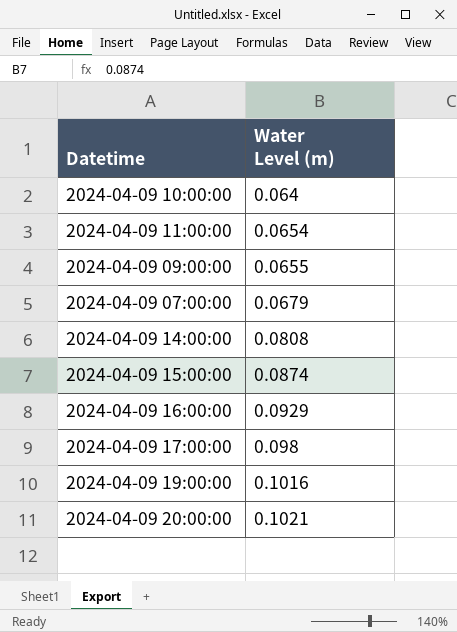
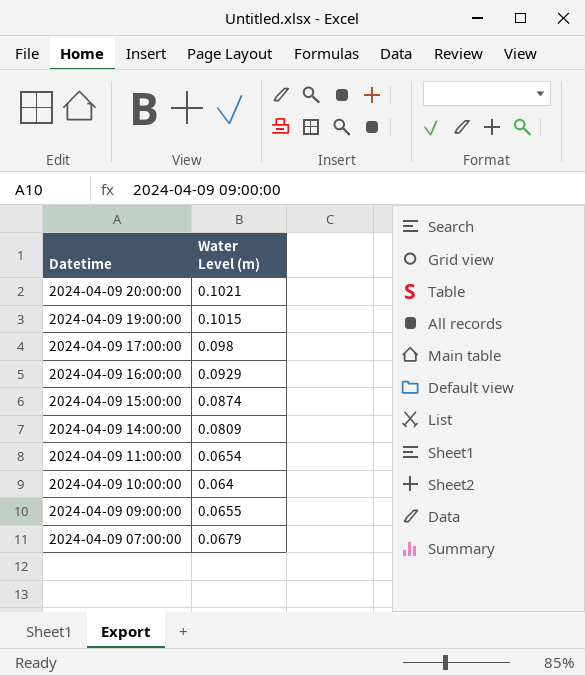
row order: Water Level (m) ascending -> Datetime descending
2024-04-09 19:00:00 | Water Level (m): 0.1016 -> 0.1015
2024-04-09 14:00:00 | Water Level (m): 0.0808 -> 0.0809

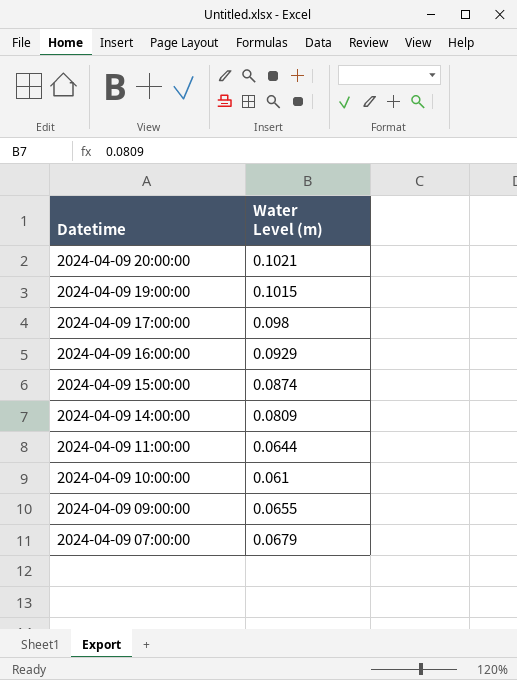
2024-04-09 11:00:00 | Water Level (m): 0.0654 -> 0.0644
2024-04-09 10:00:00 | Water Level (m): 0.064 -> 0.061

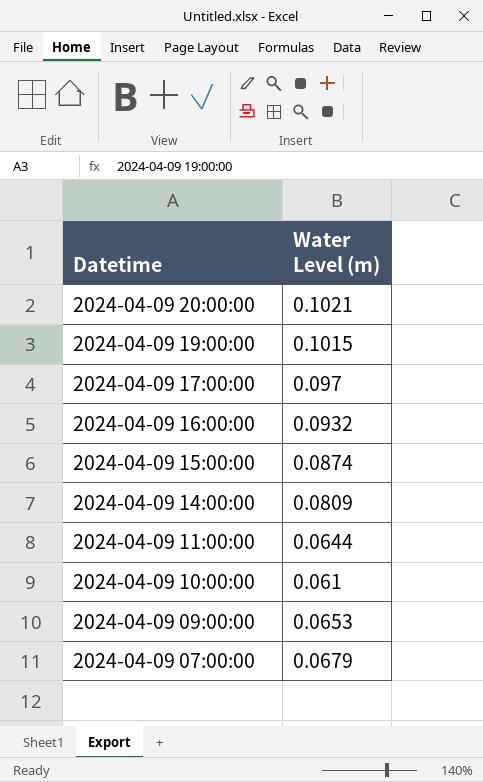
2024-04-09 17:00:00 | Water Level (m): 0.098 -> 0.097
2024-04-09 16:00:00 | Water Level (m): 0.0929 -> 0.0932
2024-04-09 09:00:00 | Water Level (m): 0.0655 -> 0.0653

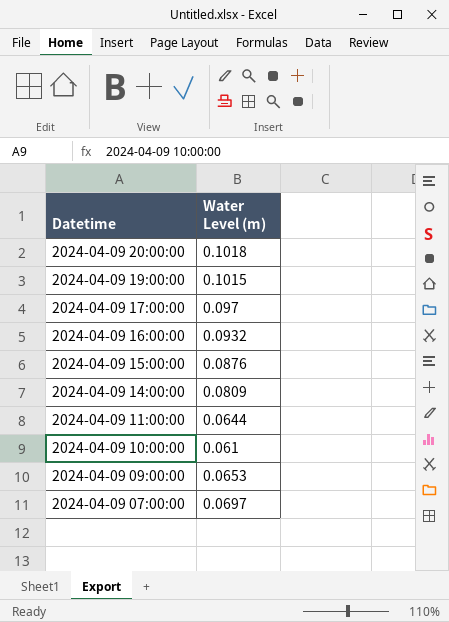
2024-04-09 20:00:00 | Water Level (m): 0.1021 -> 0.1018
2024-04-09 15:00:00 | Water Level (m): 0.0874 -> 0.0876
2024-04-09 07:00:00 | Water Level (m): 0.0679 -> 0.0697

